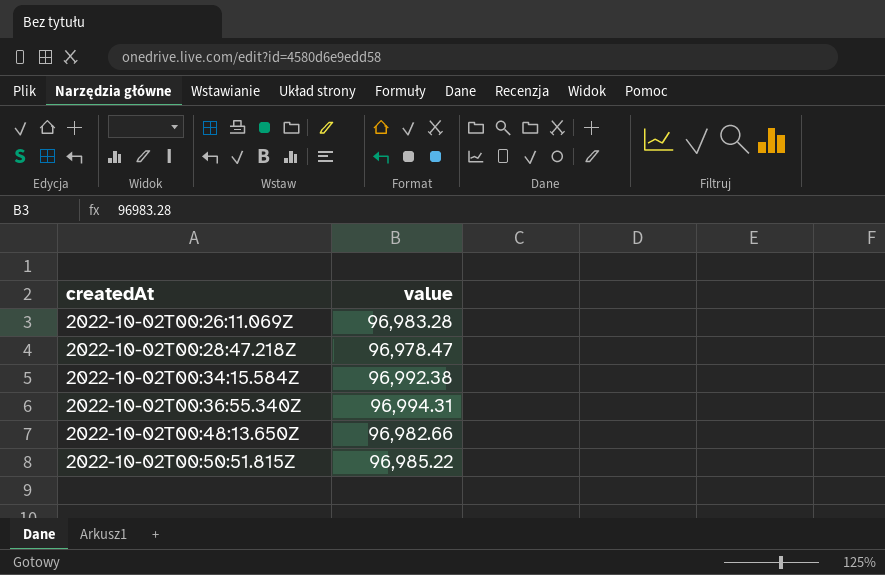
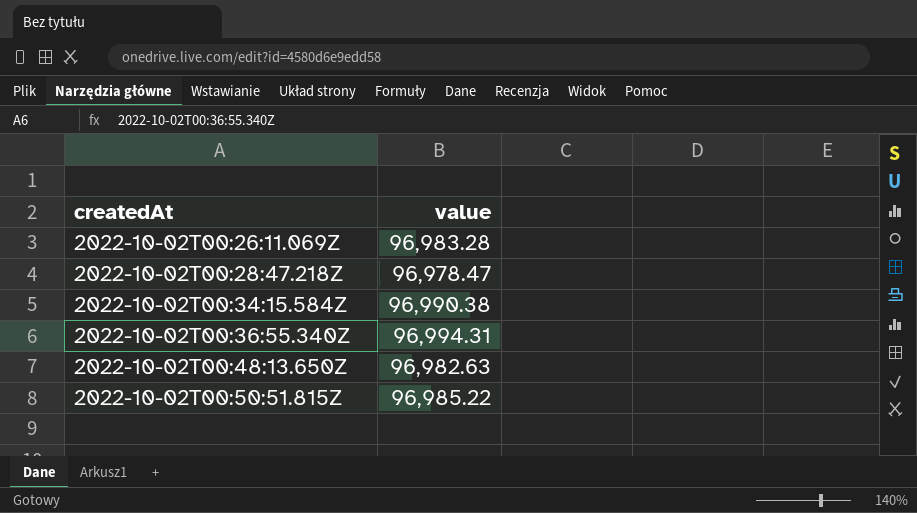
2022-10-02T00:34:15.584Z | value: 96,992.38 -> 96,990.38
2022-10-02T00:48:13.650Z | value: 96,982.66 -> 96,982.63

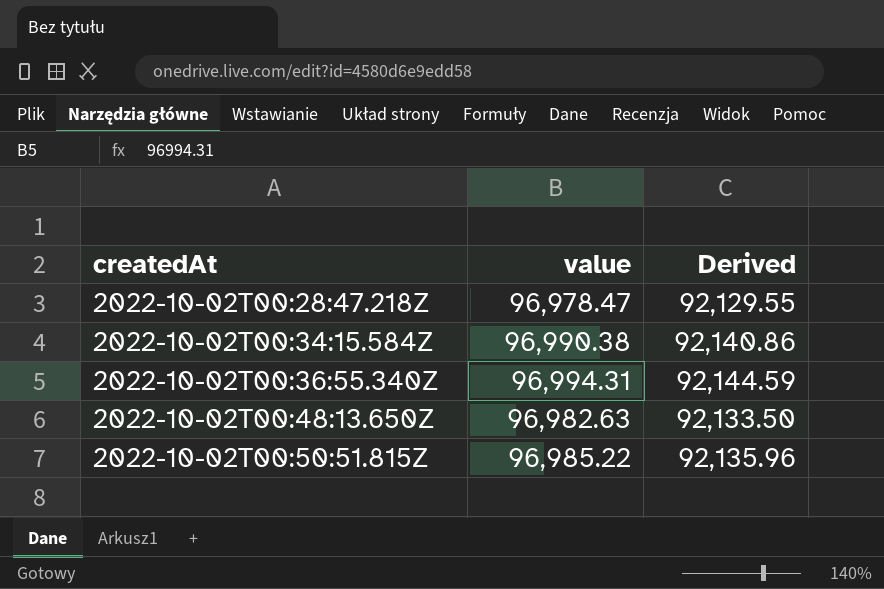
column Derived | formula: none -> [value] * 0.95
row 2022-10-02T00:26:11.069Z: 96,983.28 -> none

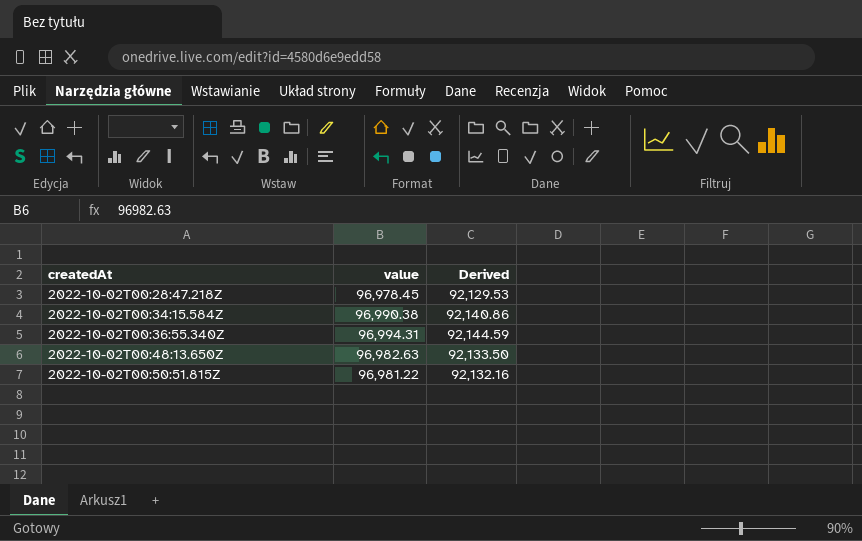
2022-10-02T00:28:47.218Z | value: 96,978.47 -> 96,978.45
2022-10-02T00:28:47.218Z | Derived: 92,129.55 -> 92,129.53
2022-10-02T00:50:51.815Z | value: 96,985.22 -> 96,981.22
2022-10-02T00:50:51.815Z | Derived: 92,135.96 -> 92,132.16

